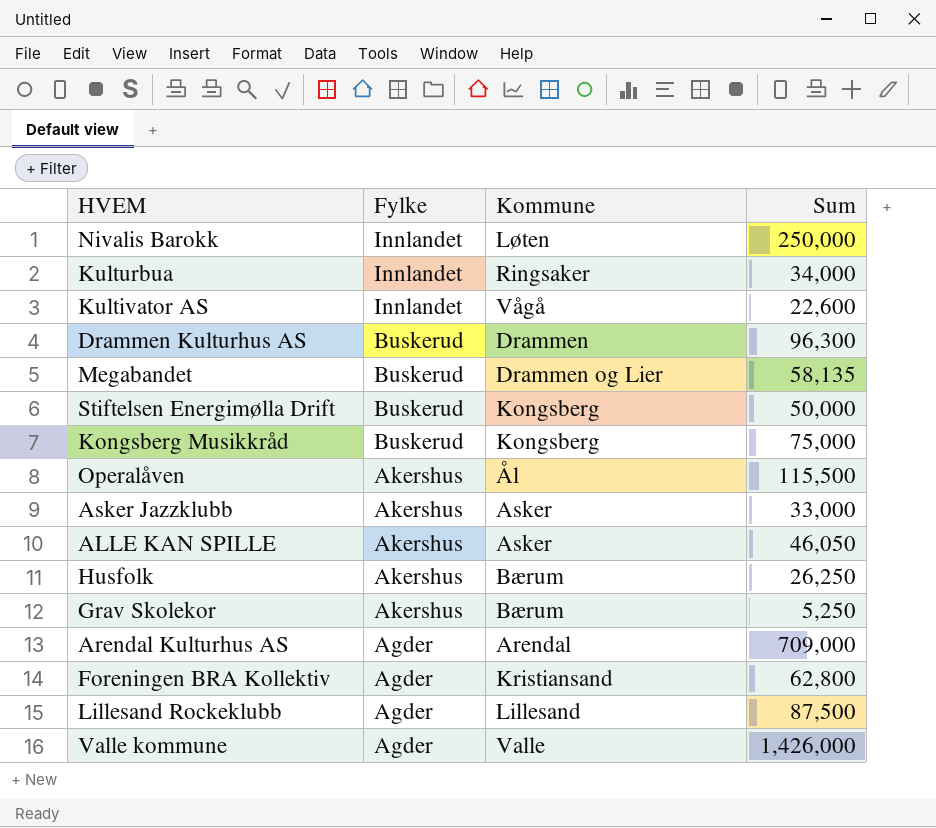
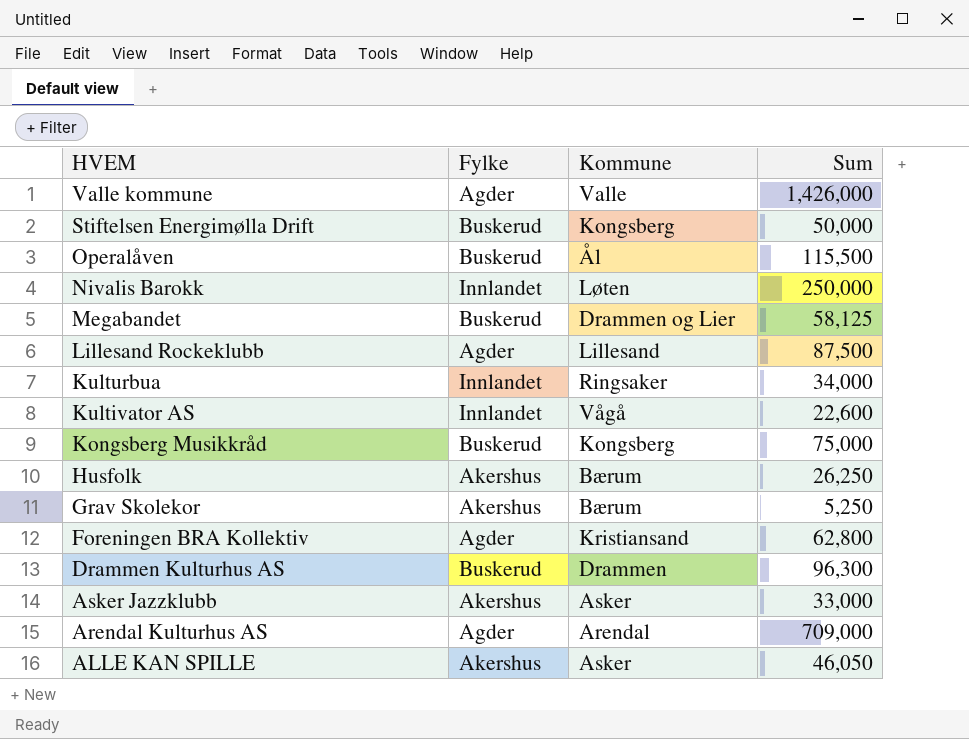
row order: Fylke descending -> HVEM descending
Operalåven | Fylke: Akershus -> Buskerud
Megabandet | Sum: 58,135 -> 58,125

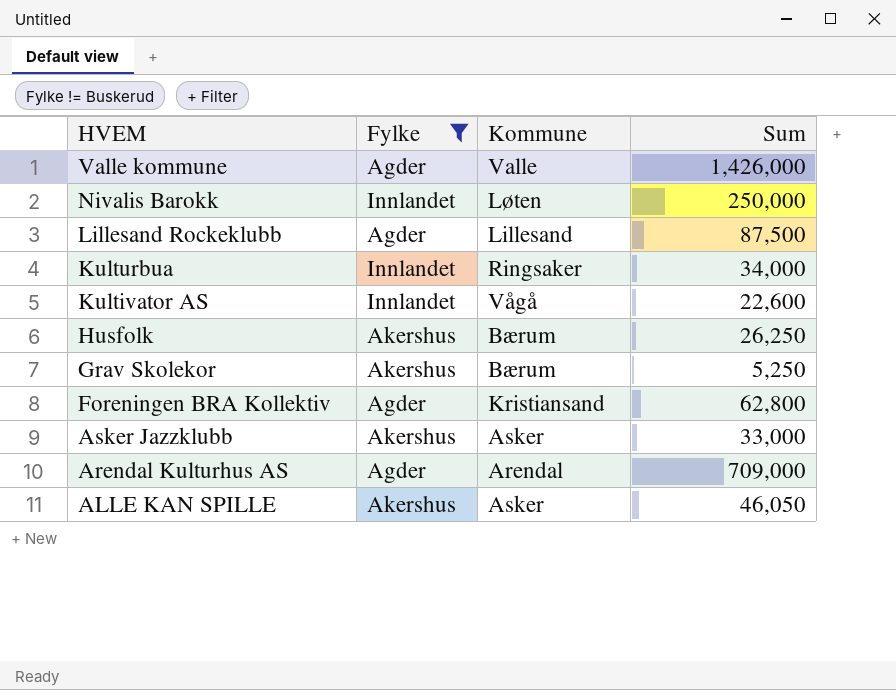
filter: none -> Fylke != Buskerud

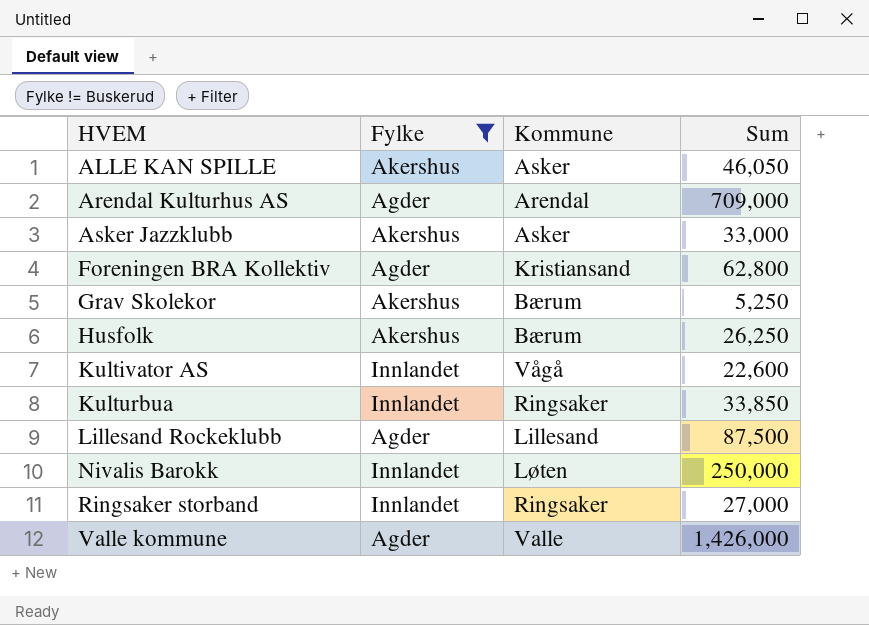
row order: HVEM descending -> HVEM ascending
Kulturbua | Sum: 34,000 -> 33,850
row Ringsaker storband: none -> Innlandet | Ringsaker | 27,000

